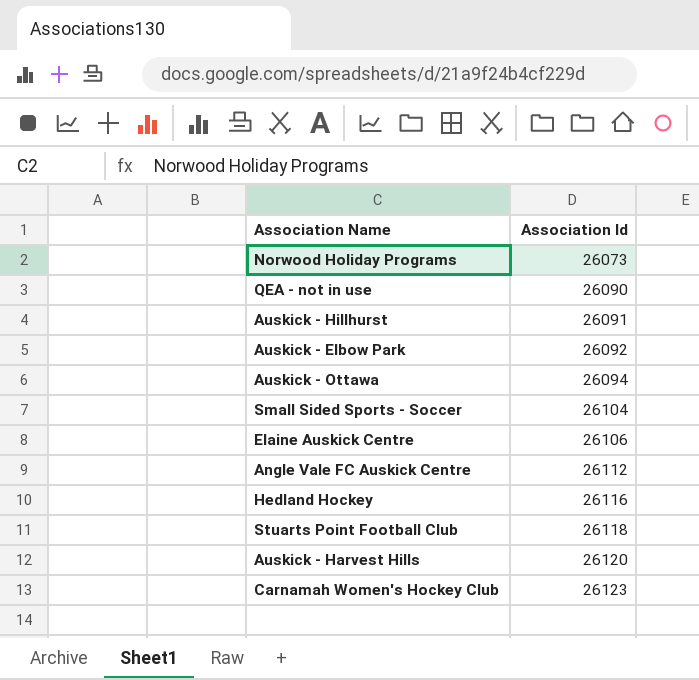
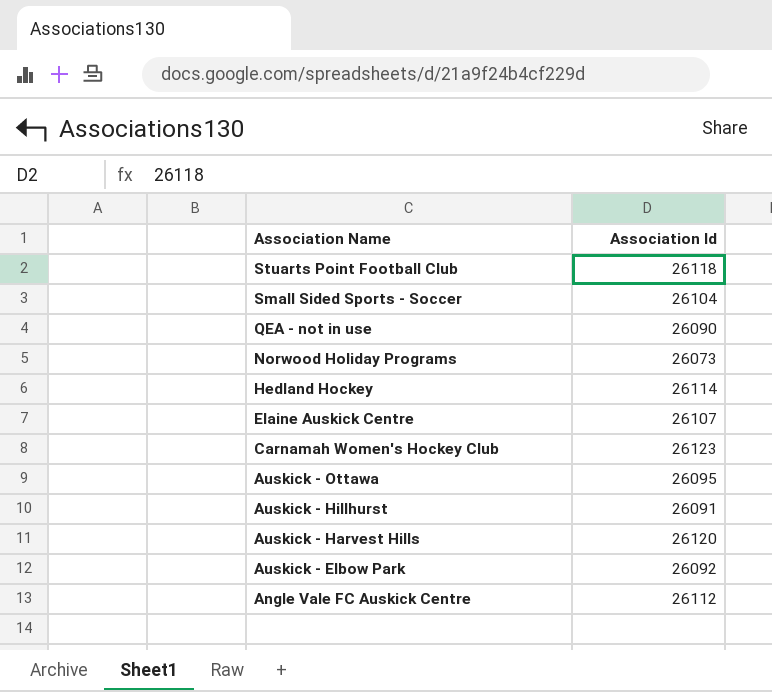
row order: Association Id ascending -> Association Name descending
Hedland Hockey | Association Id: 26116 -> 26114
Elaine Auskick Centre | Association Id: 26106 -> 26107
Auskick - Ottawa | Association Id: 26094 -> 26095

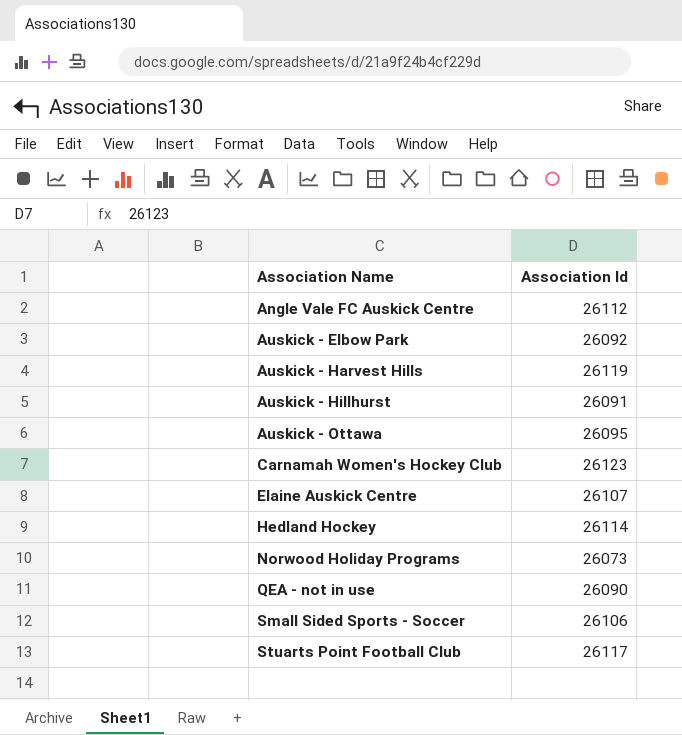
row order: Association Name descending -> Association Name ascending
Auskick - Harvest Hills | Association Id: 26120 -> 26119
Small Sided Sports - Soccer | Association Id: 26104 -> 26106
Stuarts Point Football Club | Association Id: 26118 -> 26117

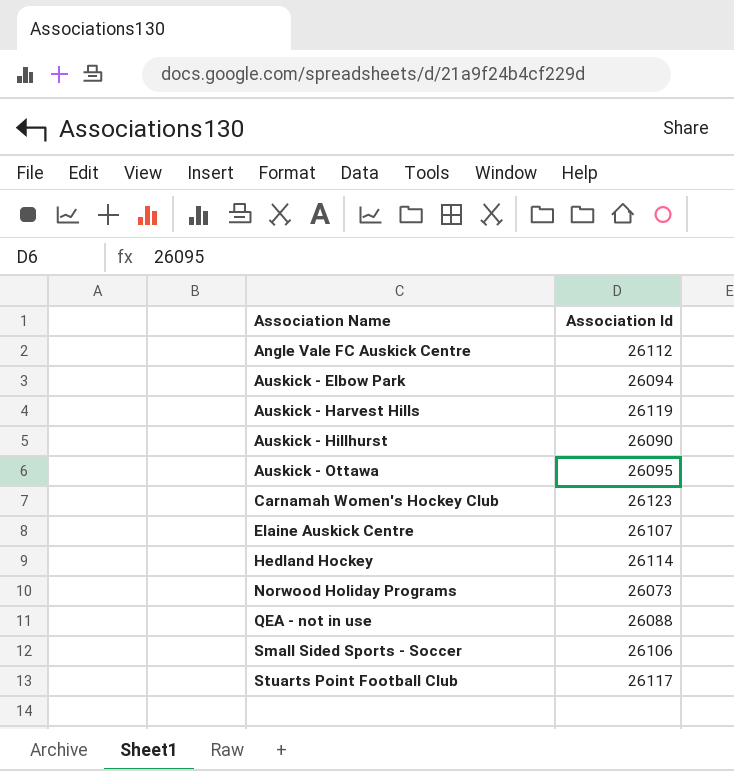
Auskick - Elbow Park | Association Id: 26092 -> 26094
Auskick - Hillhurst | Association Id: 26091 -> 26090
QEA - not in use | Association Id: 26090 -> 26088

